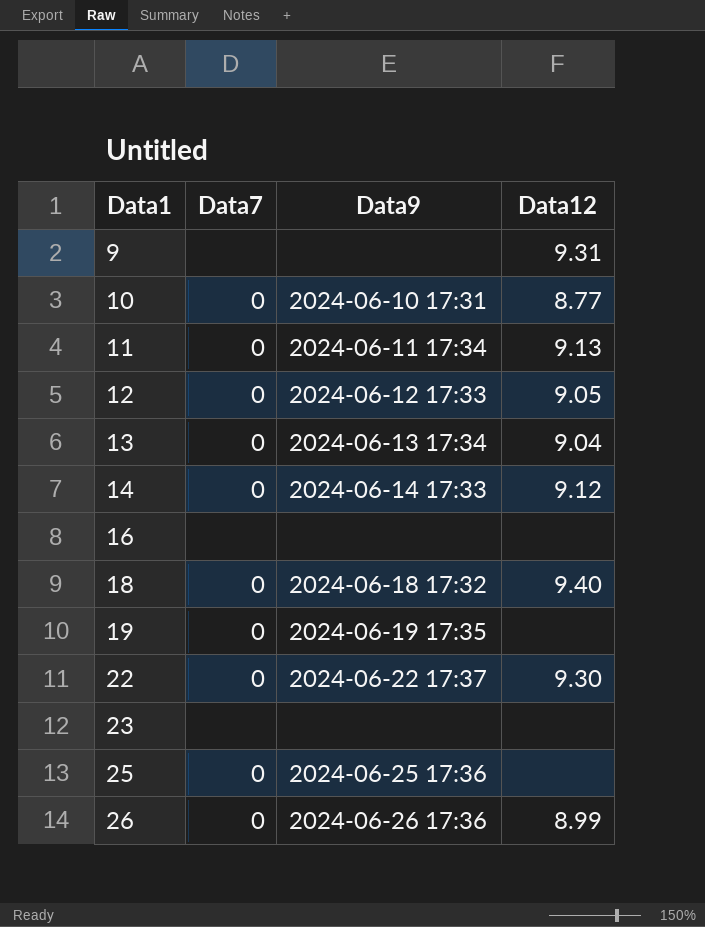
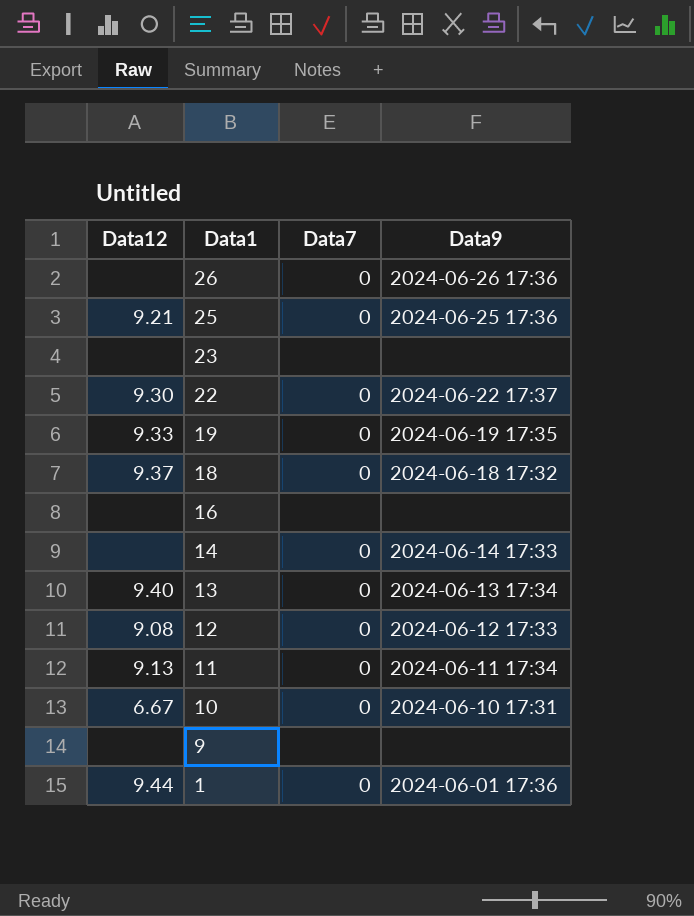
row order: Data1 ascending -> Data1 descending
column Data12 | position: 4 -> 1
26 | Data12: 8.99 -> none
25 | Data12: none -> 9.21
19 | Data12: none -> 9.33
18 | Data12: 9.40 -> 9.37
14 | Data12: 9.12 -> none
13 | Data12: 9.04 -> 9.40
12 | Data12: 9.05 -> 9.08
10 | Data12: 8.77 -> 6.67
9 | Data12: 9.31 -> none
row 1: none -> 9.44 | 0 | 2024-06-01 17:36

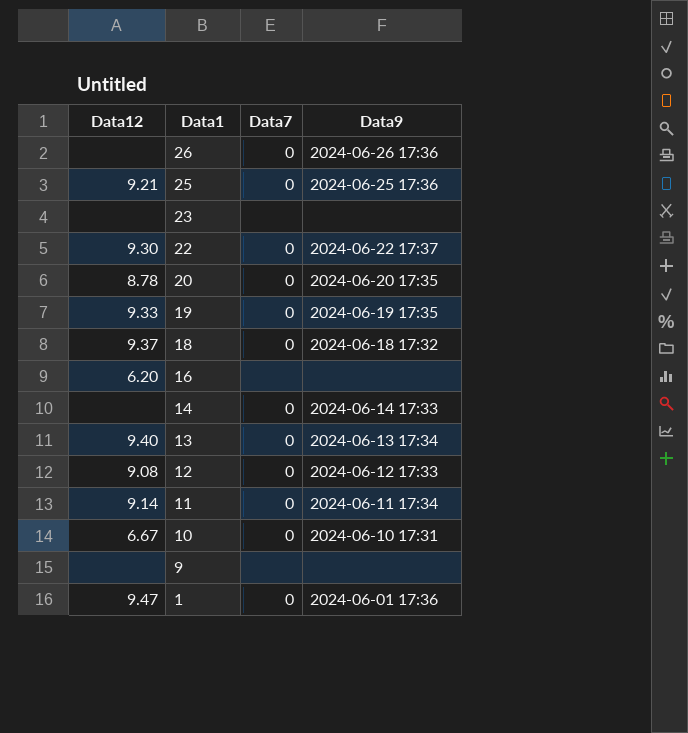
row 20: none -> 8.78 | 0 | 2024-06-20 17:35
16 | Data12: none -> 6.20
11 | Data12: 9.13 -> 9.14
1 | Data12: 9.44 -> 9.47

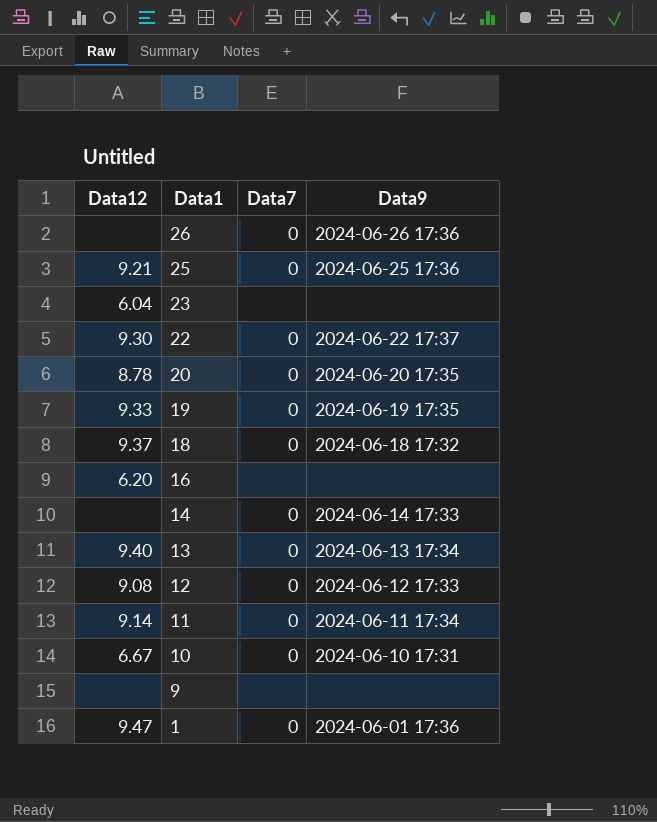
23 | Data12: none -> 6.04

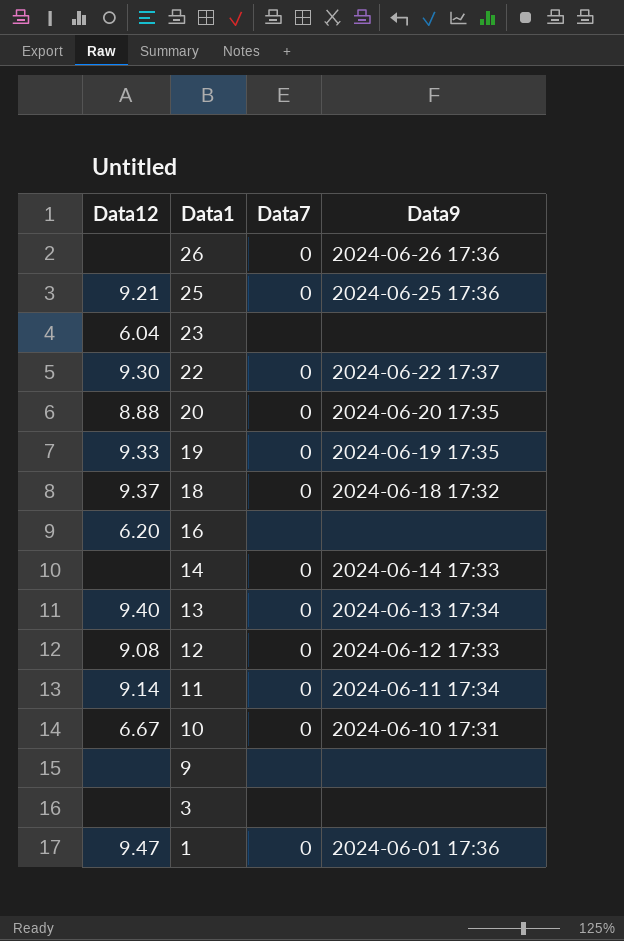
20 | Data12: 8.78 -> 8.88
row 3: none -> none | none | none

